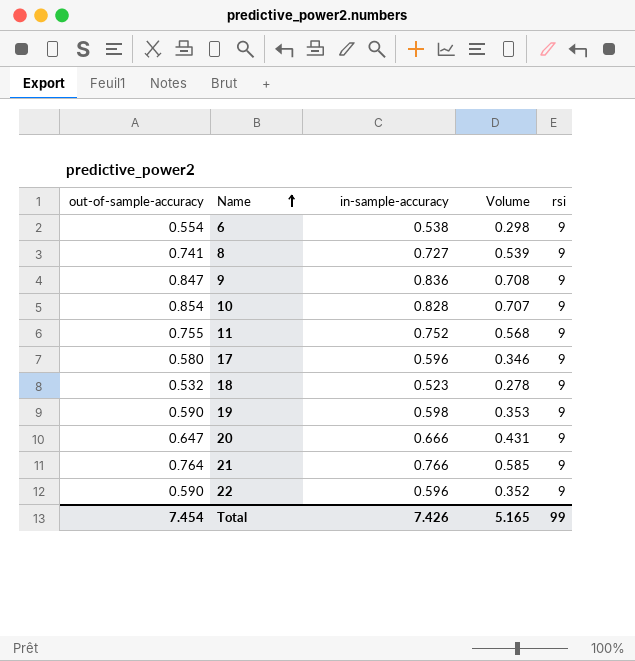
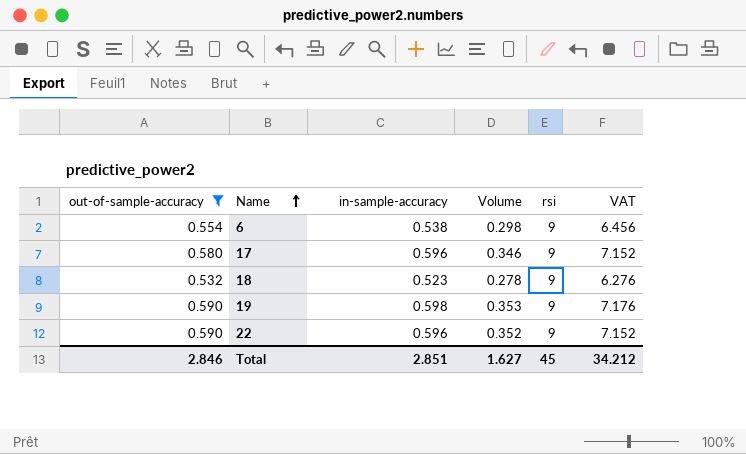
filter: none -> out-of-sample-accuracy <= 0.590
column VAT | formula: none -> [in-sample-accuracy] * 12
Total | out-of-sample-accuracy: 7.454 -> 2.846
Total | in-sample-accuracy: 7.426 -> 2.851
Total | Volume: 5.165 -> 1.627
Total | rsi: 99 -> 45

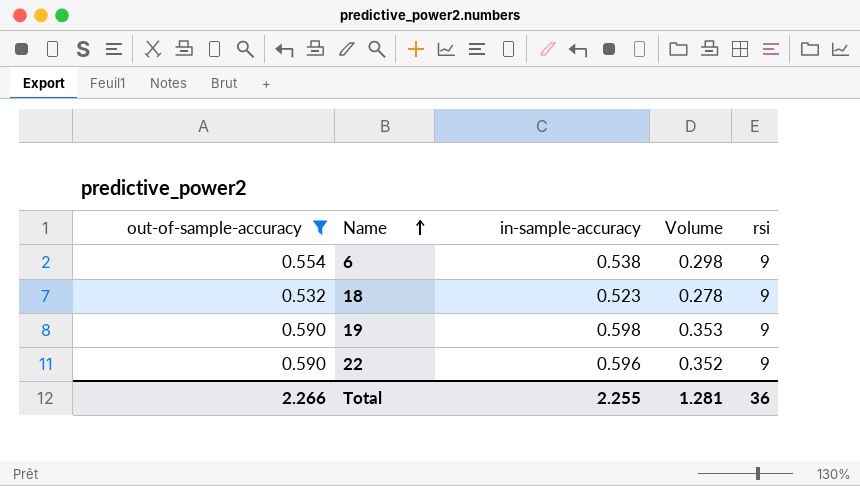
column VAT | formula: [in-sample-accuracy] * 12 -> none
row 17: 0.580 | 0.596 | 0.346 | 9 | 7.152 -> none
Total | out-of-sample-accuracy: 2.846 -> 2.266
Total | in-sample-accuracy: 2.851 -> 2.255
Total | Volume: 1.627 -> 1.281
Total | rsi: 45 -> 36

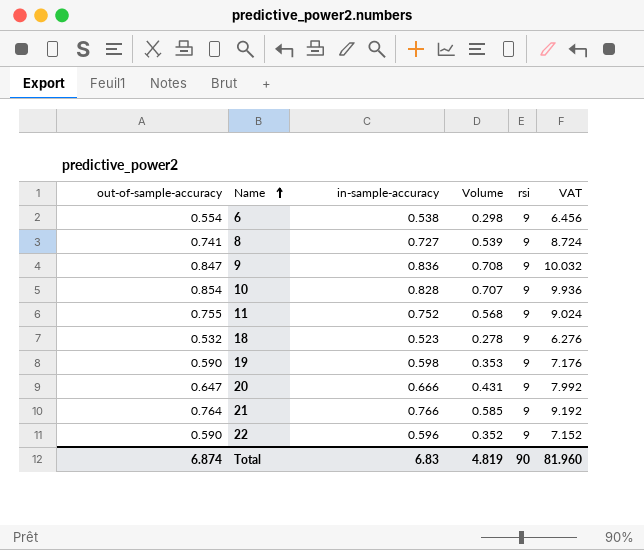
filter: out-of-sample-accuracy <= 0.590 -> none
column VAT | formula: none -> [in-sample-accuracy] * 12
Total | out-of-sample-accuracy: 2.266 -> 6.874
Total | in-sample-accuracy: 2.255 -> 6.83
Total | Volume: 1.281 -> 4.819
Total | rsi: 36 -> 90

